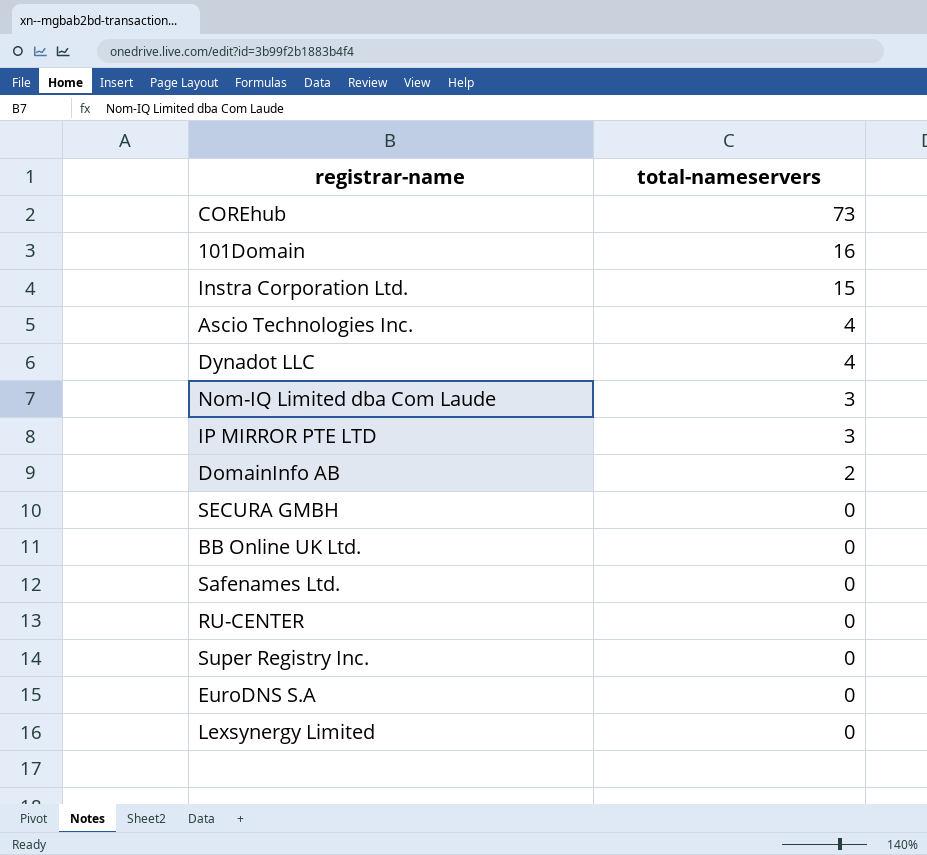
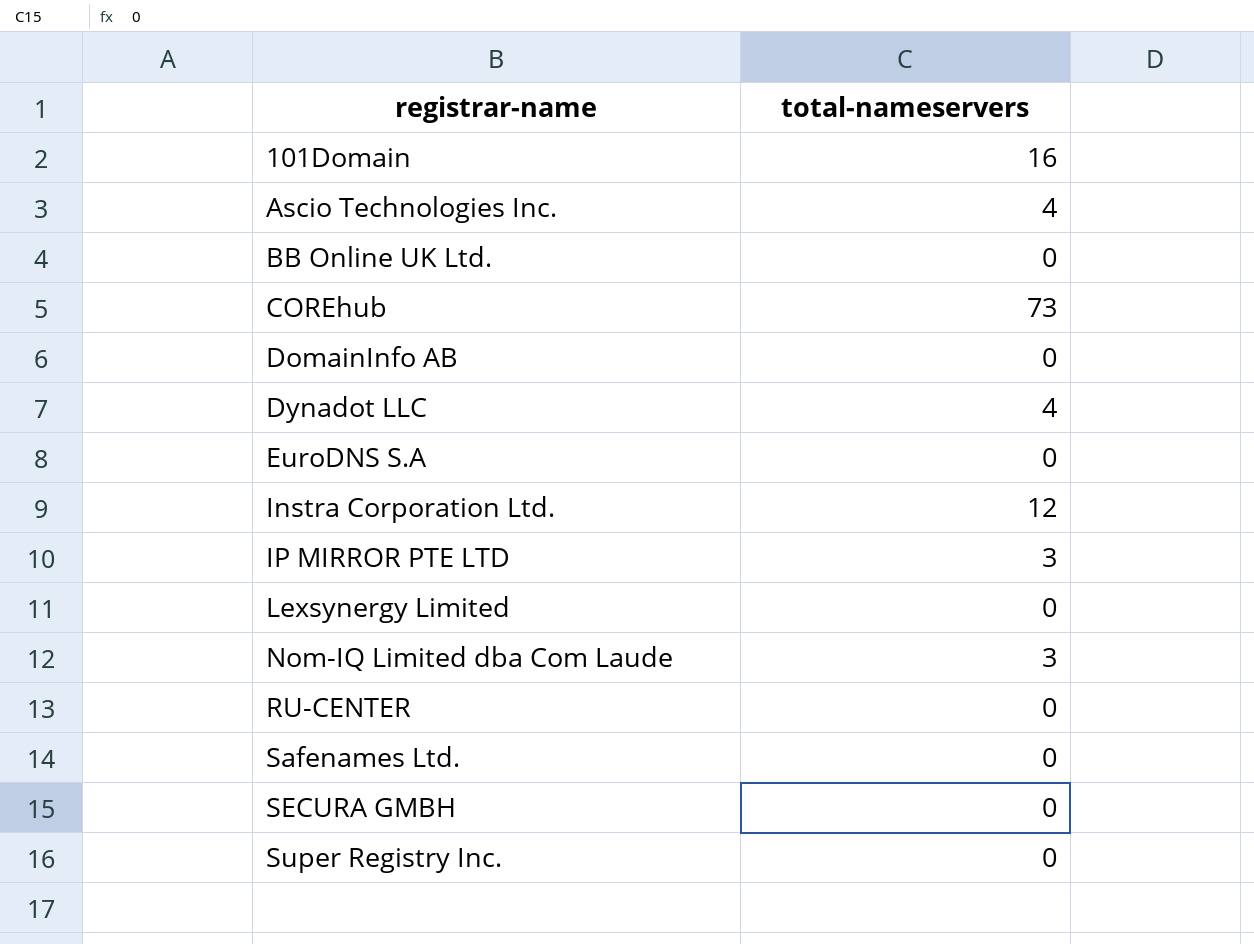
row order: total-nameservers descending -> registrar-name ascending
DomainInfo AB | total-nameservers: 2 -> 0
Instra Corporation Ltd. | total-nameservers: 15 -> 12

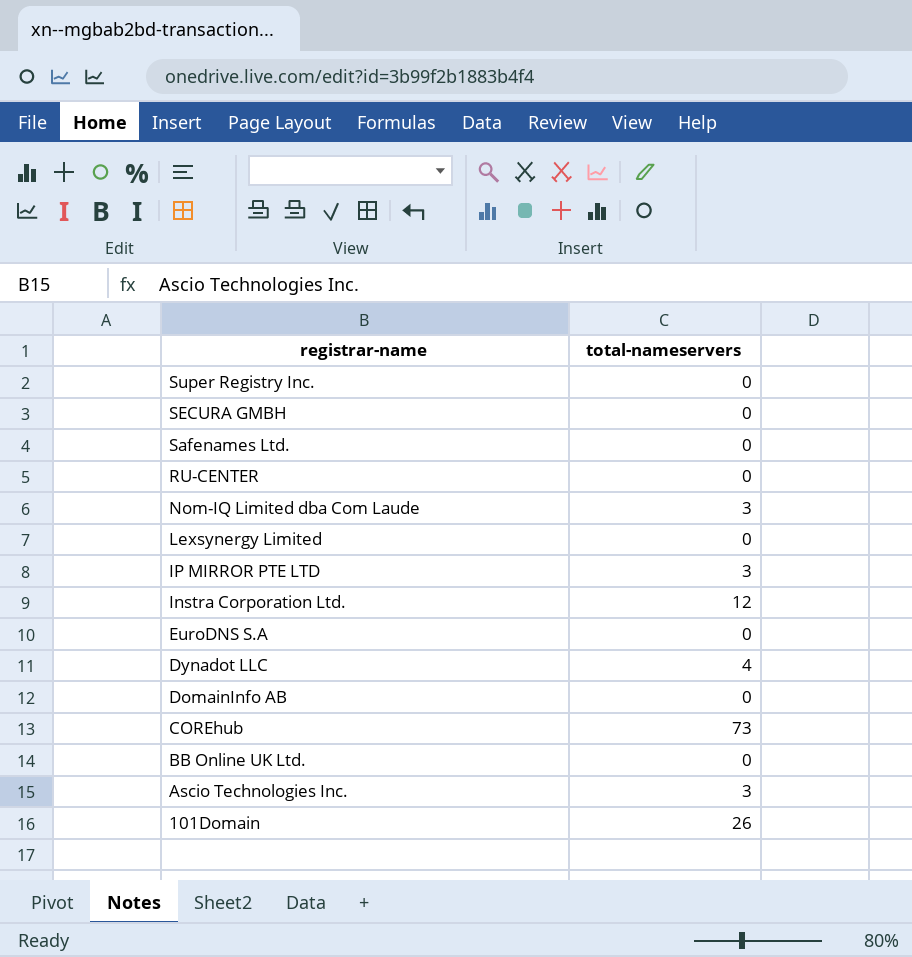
row order: registrar-name ascending -> registrar-name descending
Ascio Technologies Inc. | total-nameservers: 4 -> 3
101Domain | total-nameservers: 16 -> 26

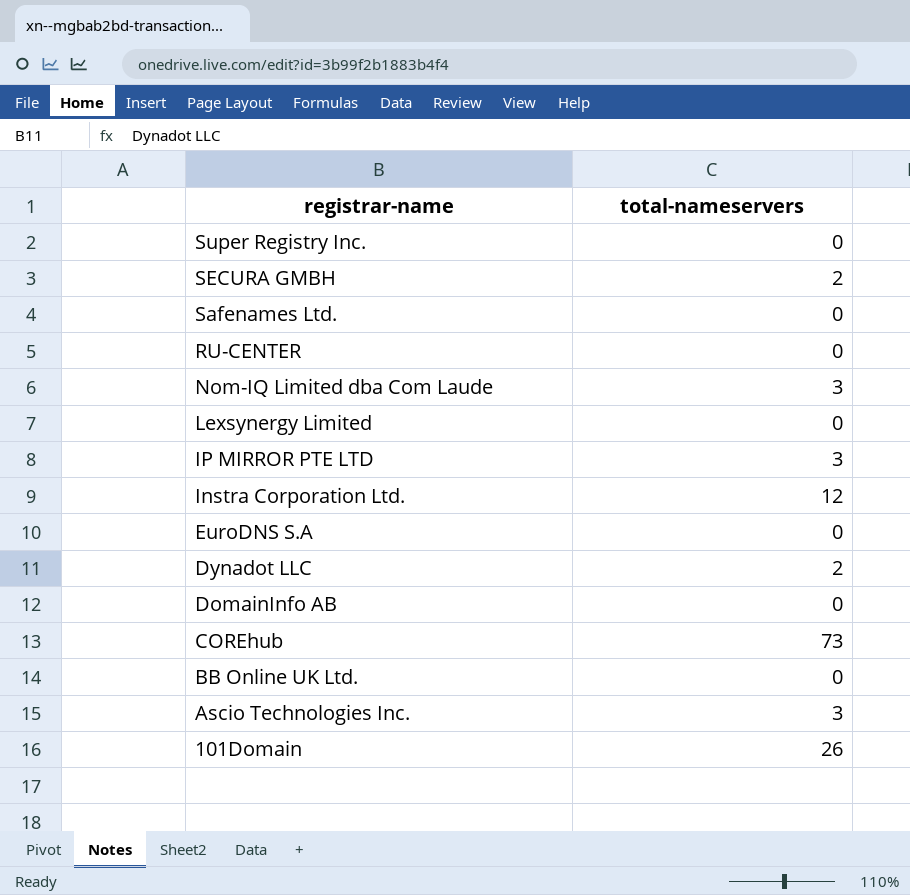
SECURA GMBH | total-nameservers: 0 -> 2
Dynadot LLC | total-nameservers: 4 -> 2

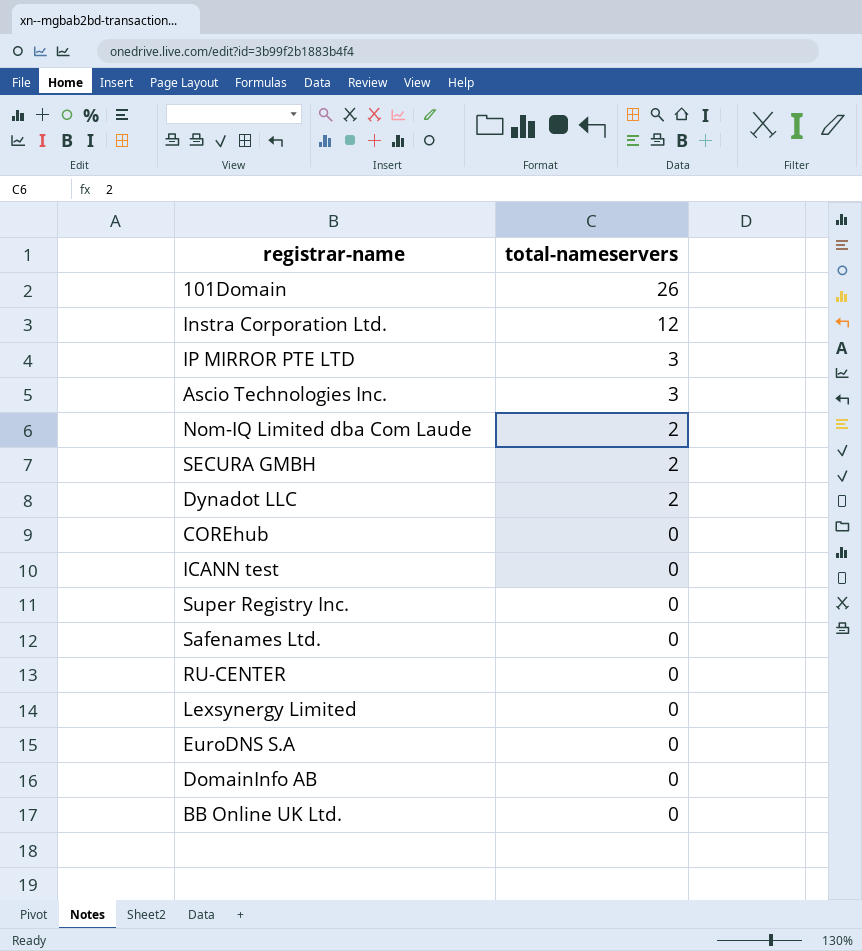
row order: registrar-name descending -> total-nameservers descending
Nom-IQ Limited dba Com Laude | total-nameservers: 3 -> 2
COREhub | total-nameservers: 73 -> 0
row ICANN test: none -> 0

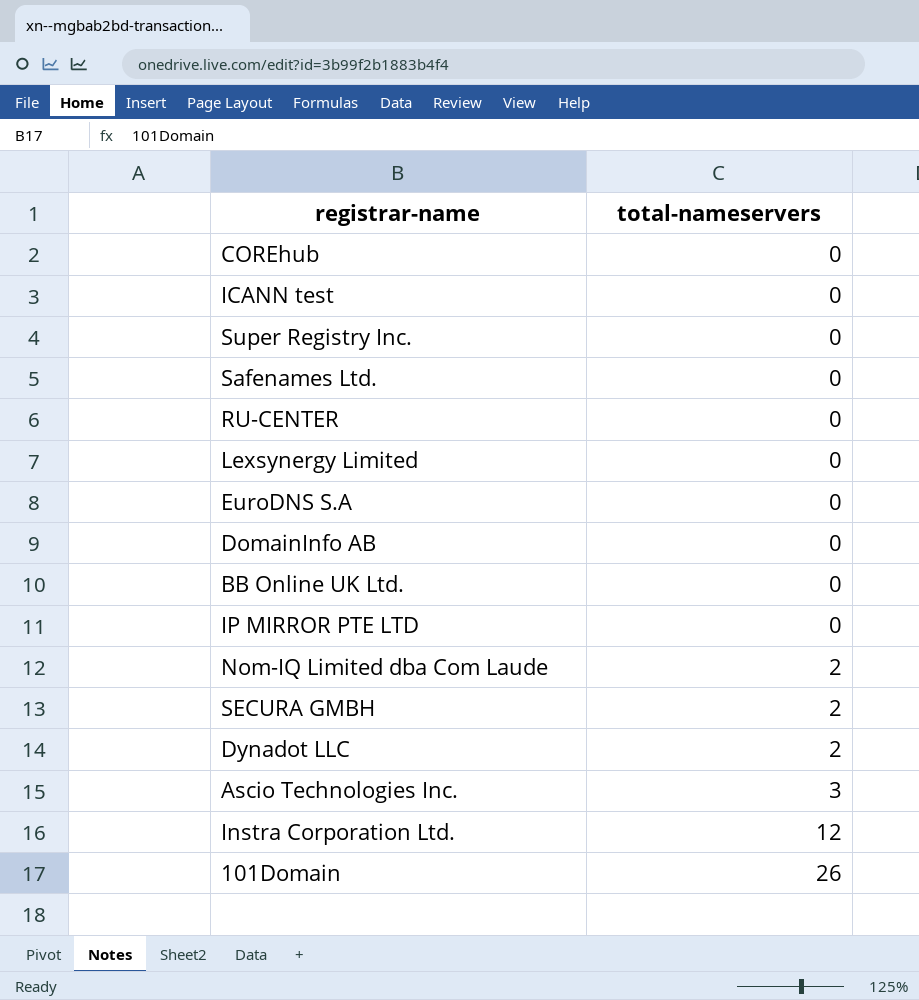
row order: total-nameservers descending -> total-nameservers ascending
IP MIRROR PTE LTD | total-nameservers: 3 -> 0

